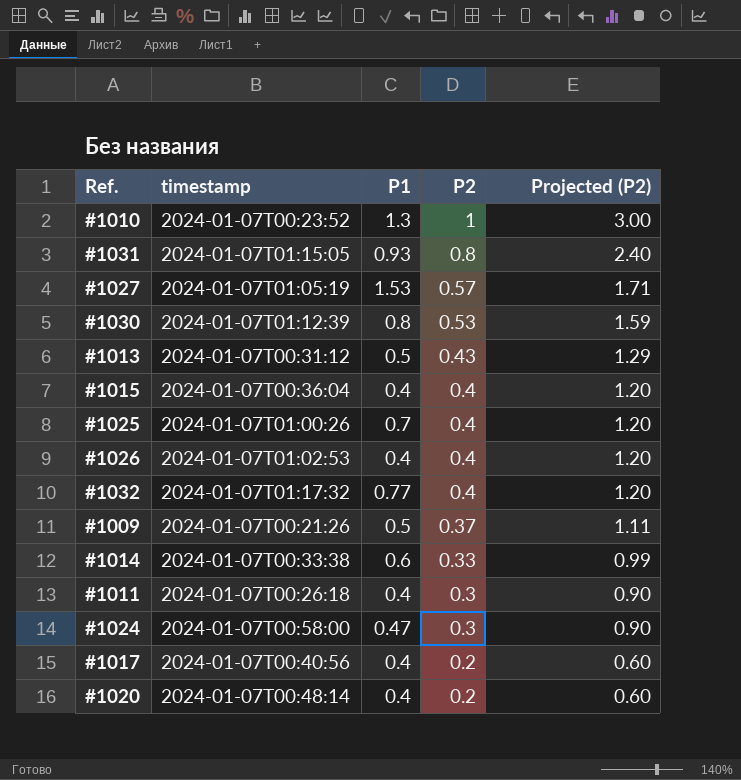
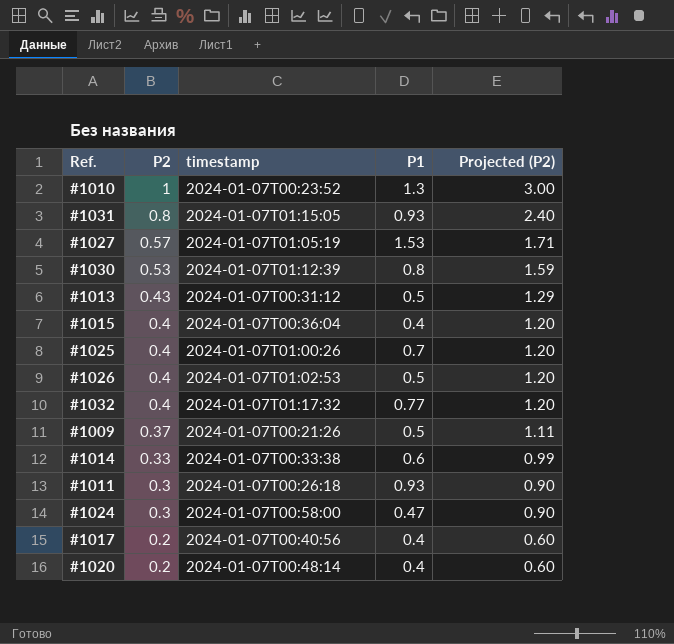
column P2 | position: 4 -> 2
#1026 | P1: 0.4 -> 0.5
#1011 | P1: 0.4 -> 0.93

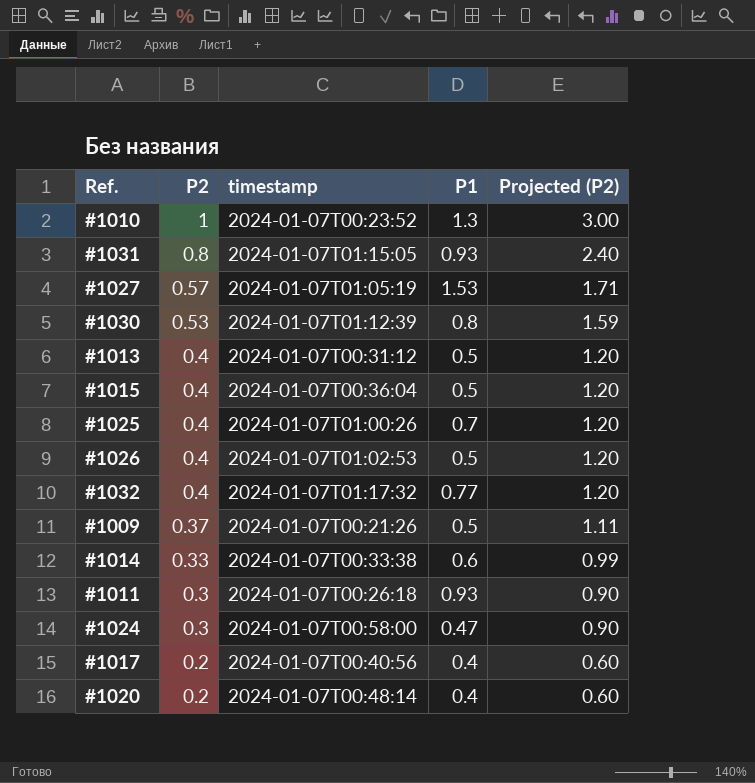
#1013 | P2: 0.43 -> 0.4
#1013 | Projected (P2): 1.29 -> 1.20
#1015 | P1: 0.4 -> 0.5

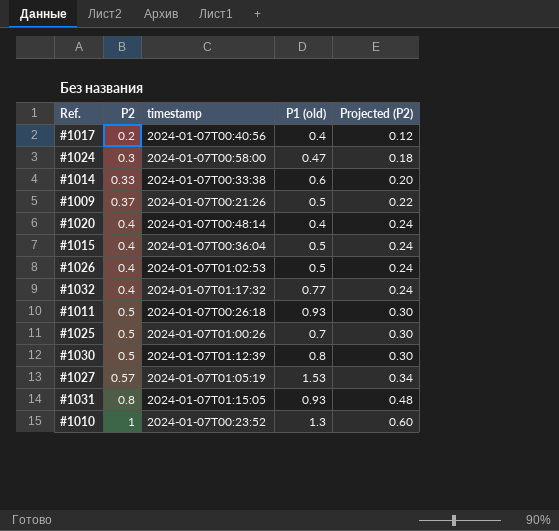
row order: P2 descending -> P2 ascending
column name: P1 -> P1 (old)
column Projected (P2) | formula: [P2] * 3 -> [P2] * 0.6
row #1013: 0.4 | 2024-01-07T00:31:12 | 0.5 | 1.20 -> none
#1020 | P2: 0.2 -> 0.4
#1011 | P2: 0.3 -> 0.5
#1025 | P2: 0.4 -> 0.5
#1030 | P2: 0.53 -> 0.5

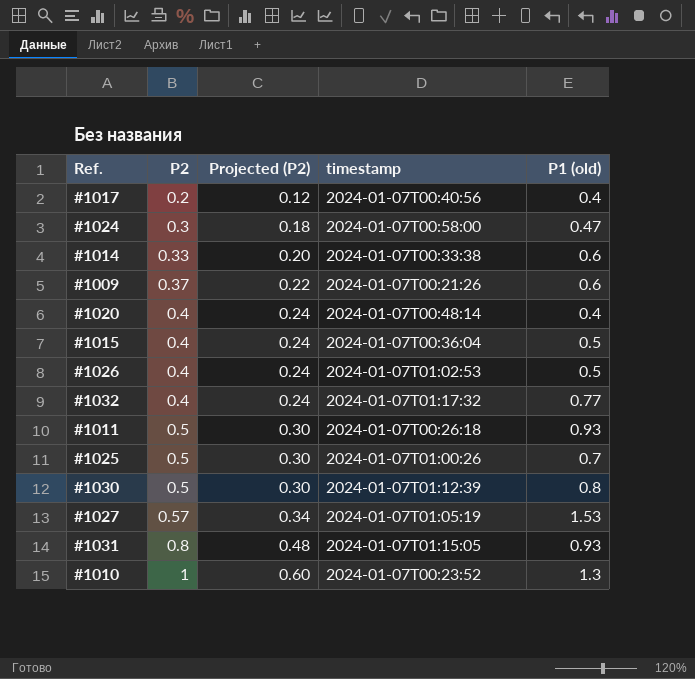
column Projected (P2) | position: 5 -> 3
#1009 | P1 (old): 0.5 -> 0.6

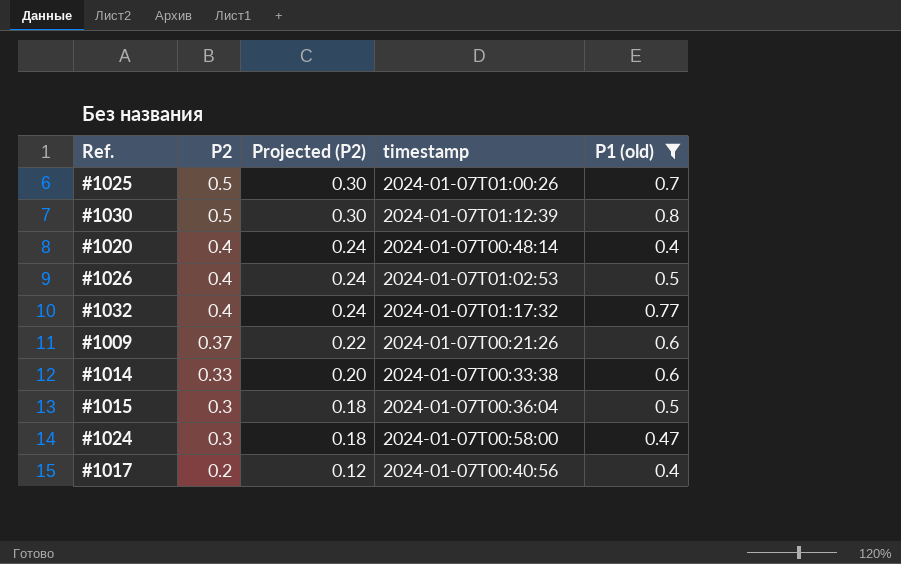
filter: none -> P1 (old) <= 0.8
row order: P2 ascending -> P2 descending
#1015 | P2: 0.4 -> 0.3
#1015 | Projected (P2): 0.24 -> 0.18

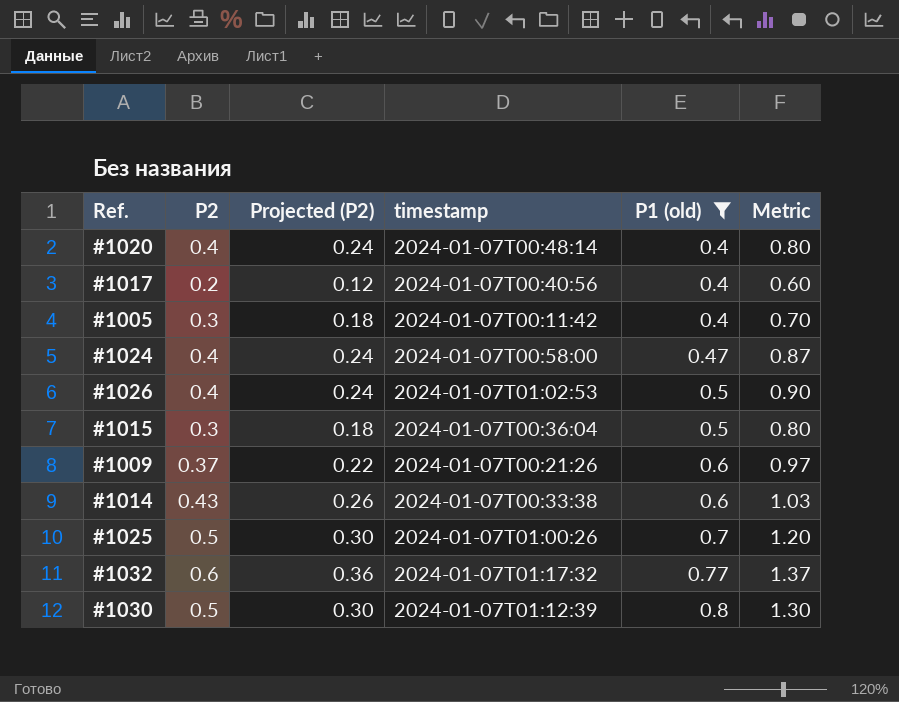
row order: P2 descending -> P1 (old) ascending
column Metric | formula: none -> [P2] + [P1 (old)]
row #1005: none -> 0.3 | 0.18 | 2024-01-07T00:11:42 | 0.4 | 0.70
#1024 | P2: 0.3 -> 0.4
#1024 | Projected (P2): 0.18 -> 0.24
#1014 | P2: 0.33 -> 0.43
#1014 | Projected (P2): 0.20 -> 0.26
#1032 | P2: 0.4 -> 0.6
#1032 | Projected (P2): 0.24 -> 0.36

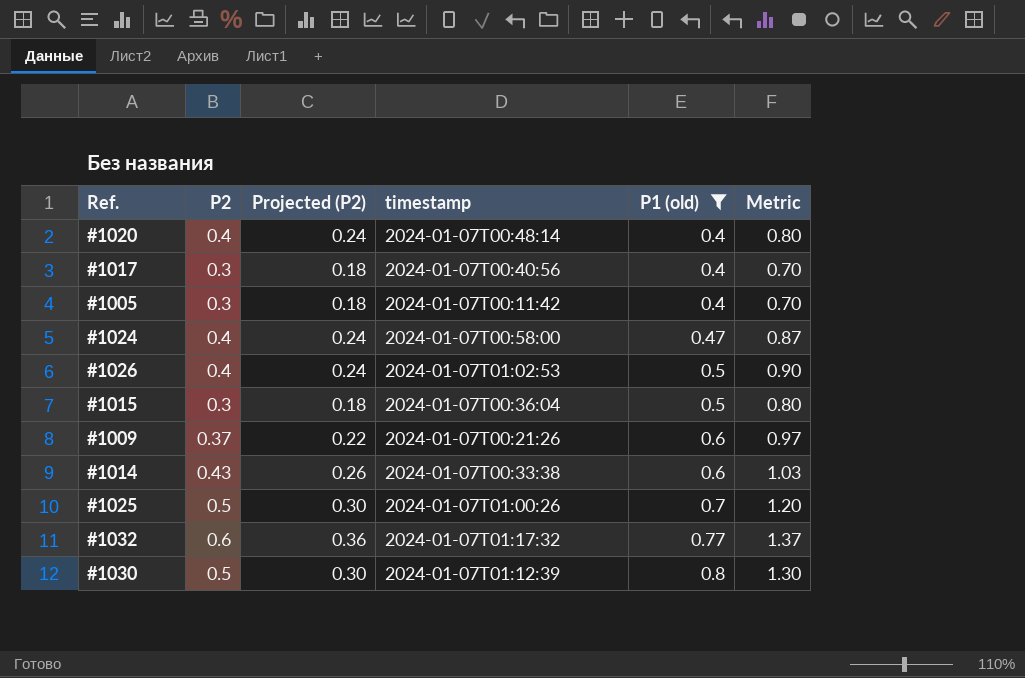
#1017 | P2: 0.2 -> 0.3
#1017 | Projected (P2): 0.12 -> 0.18
#1017 | Metric: 0.60 -> 0.70

